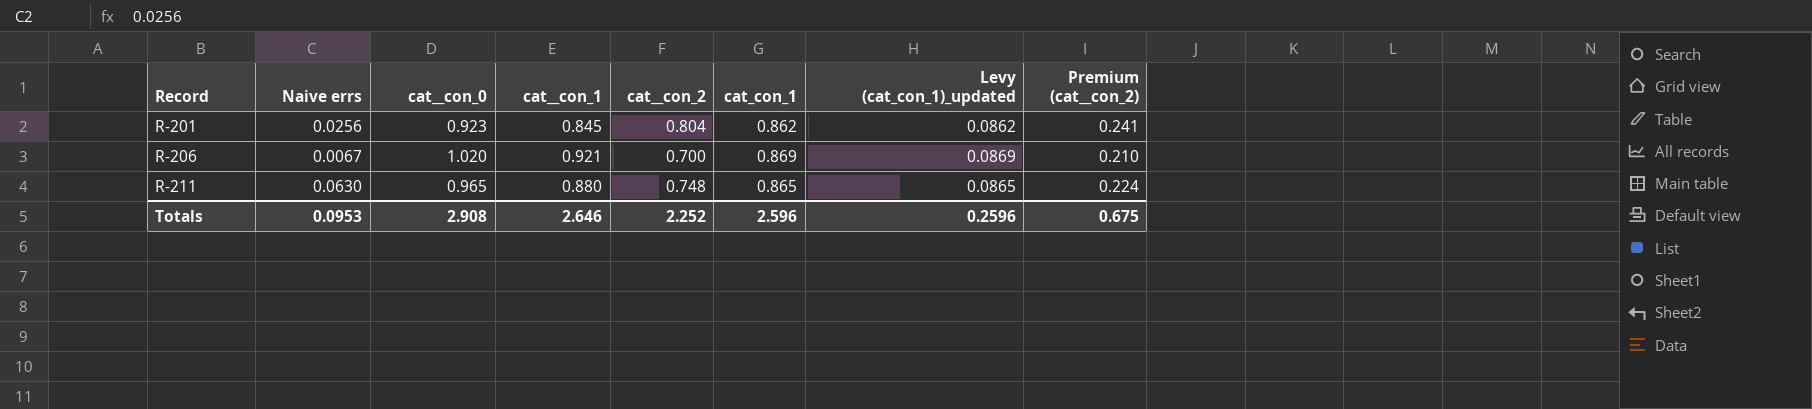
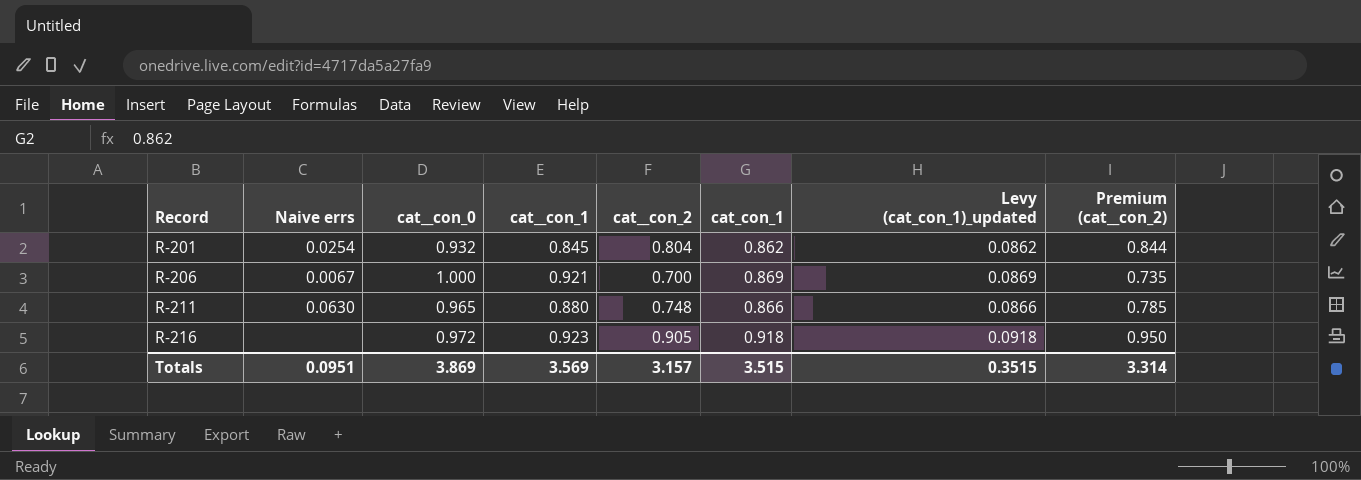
column Premium (cat__con_2) | formula: [cat__con_2] * 0.3 -> [cat__con_2] * 1.05
R-201 | Naive errs: 0.0256 -> 0.0254
R-201 | cat__con_0: 0.923 -> 0.932
R-206 | cat__con_0: 1.020 -> 1.000
R-211 | cat_con_1: 0.865 -> 0.866
R-211 | Levy (cat_con_1)_updated: 0.0865 -> 0.0866
row R-216: none -> none | 0.972 | 0.923 | 0.905 | 0.918 | 0.0918 | 0.950
Totals | Naive errs: 0.0953 -> 0.0951
Totals | cat__con_0: 2.908 -> 3.869
Totals | cat__con_1: 2.646 -> 3.569
Totals | cat__con_2: 2.252 -> 3.157
Totals | cat_con_1: 2.596 -> 3.515
Totals | Levy (cat_con_1)_updated: 0.2596 -> 0.3515
Totals | Premium (cat__con_2): 0.675 -> 3.314

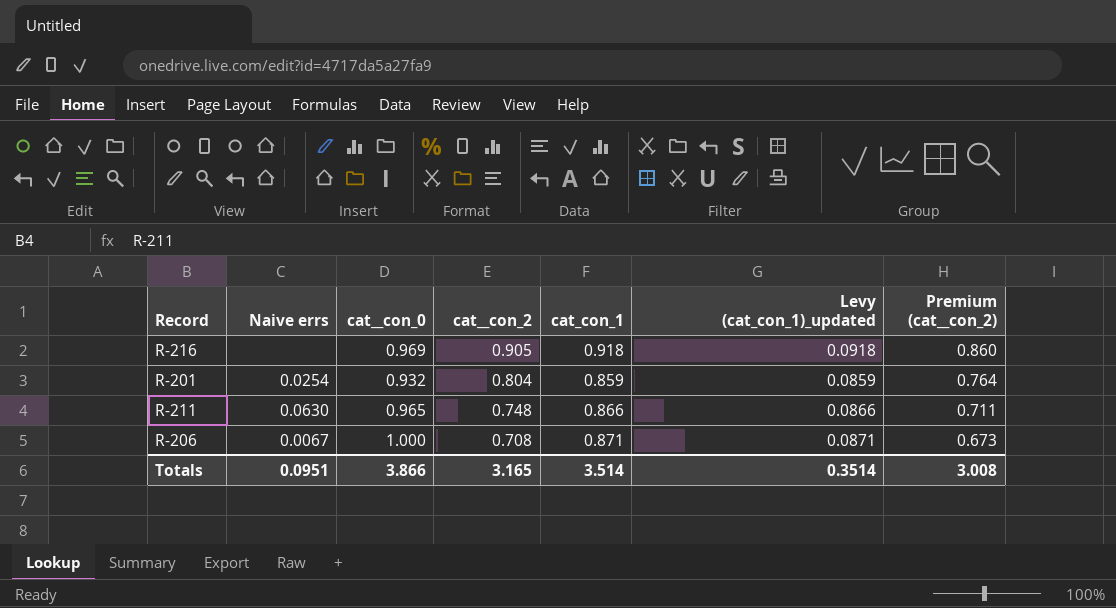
row order: Record ascending -> cat__con_2 descending
column cat__con_1 | position: 4 -> none
column Premium (cat__con_2) | formula: [cat__con_2] * 1.05 -> [cat__con_2] * 0.95
R-216 | cat__con_0: 0.972 -> 0.969
R-201 | cat_con_1: 0.862 -> 0.859
R-201 | Levy (cat_con_1)_updated: 0.0862 -> 0.0859
R-206 | cat__con_2: 0.700 -> 0.708
R-206 | cat_con_1: 0.869 -> 0.871
R-206 | Levy (cat_con_1)_updated: 0.0869 -> 0.0871
Totals | cat__con_0: 3.869 -> 3.866
Totals | cat__con_2: 3.157 -> 3.165
Totals | cat_con_1: 3.515 -> 3.514
Totals | Levy (cat_con_1)_updated: 0.3515 -> 0.3514
Totals | Premium (cat__con_2): 3.314 -> 3.008

